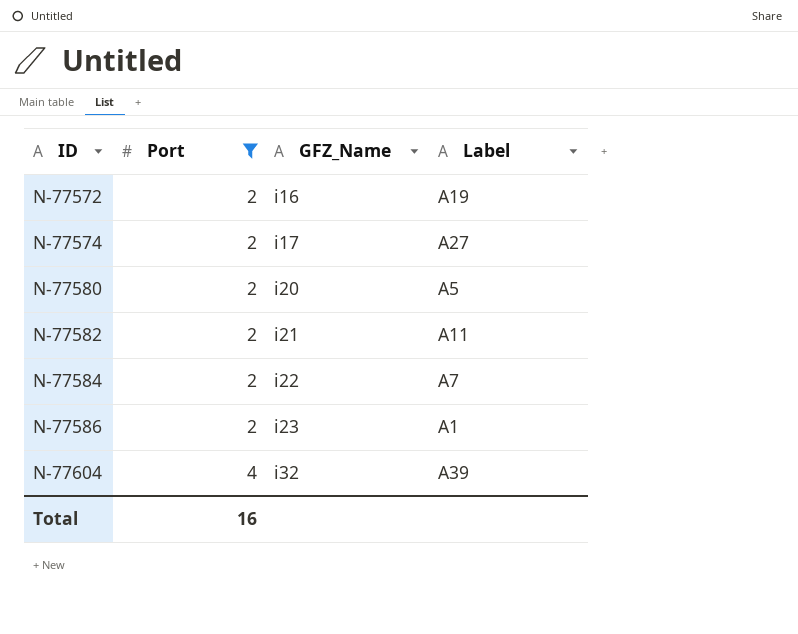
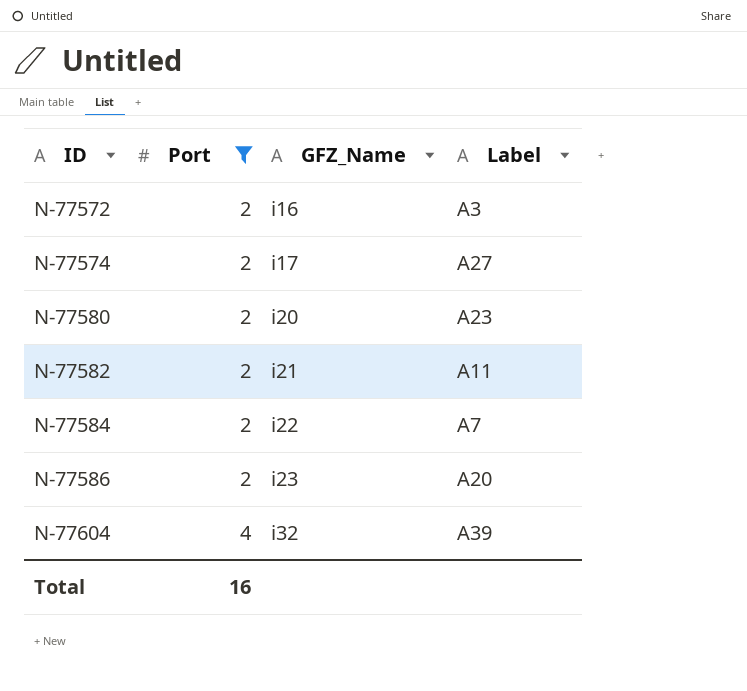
N-77572 | Label: A19 -> A3
N-77580 | Label: A5 -> A23
N-77586 | Label: A1 -> A20

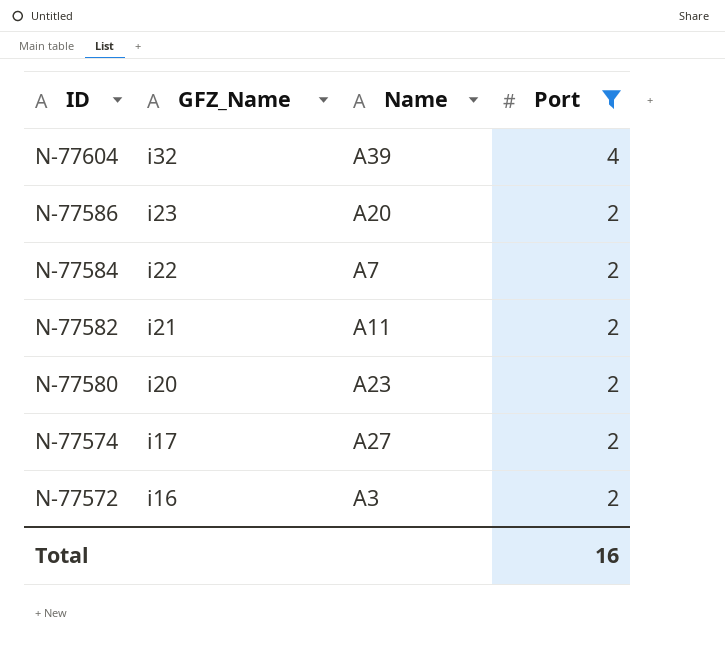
row order: ID ascending -> ID descending
column name: Label -> Name
column Port | position: 2 -> 4

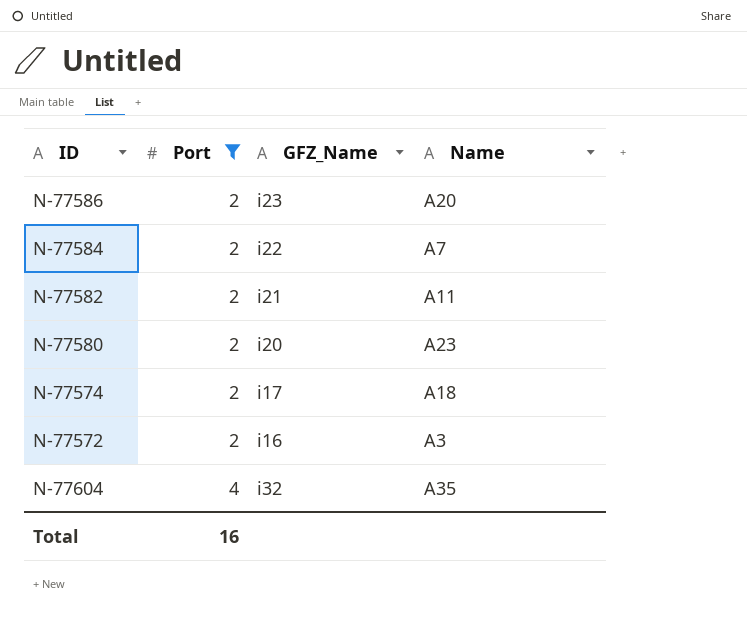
row order: ID descending -> Port ascending
column Port | position: 4 -> 2
N-77574 | Name: A27 -> A18
N-77604 | Name: A39 -> A35

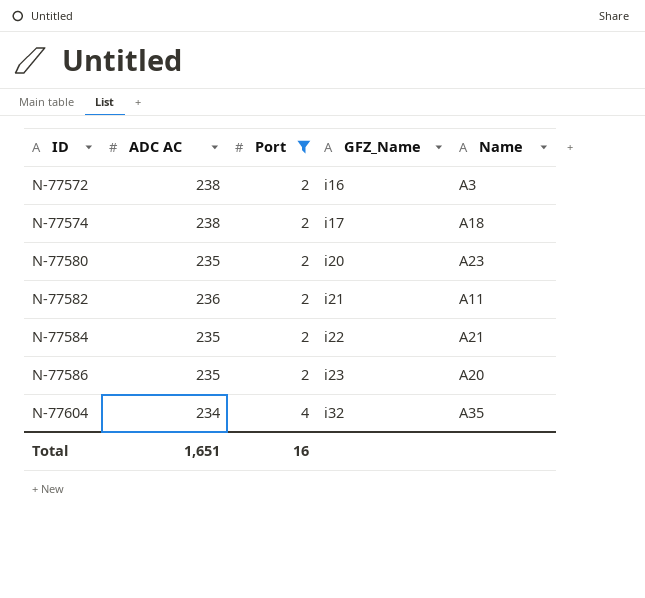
row order: Port ascending -> ID ascending
column ADC AC | position: none -> 2
N-77584 | Name: A7 -> A21

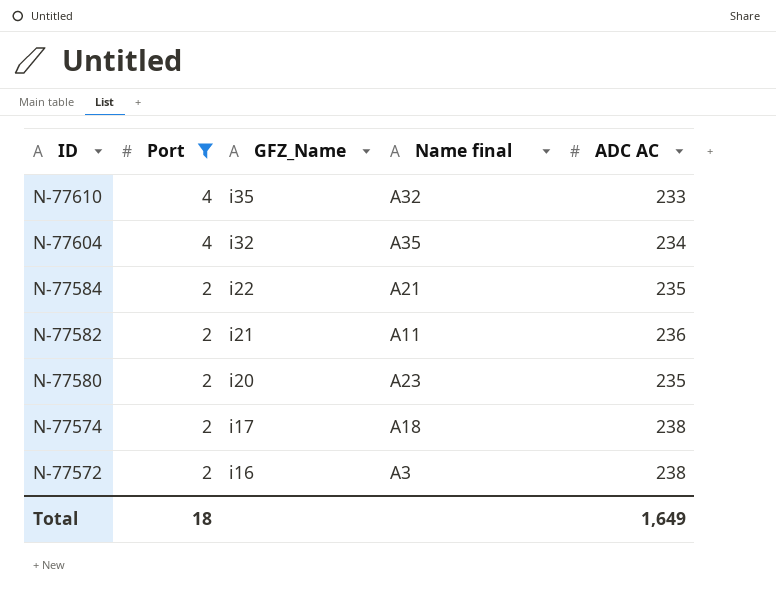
row order: ID ascending -> ID descending
column name: Name -> Name final
column ADC AC | position: 2 -> 5
row N-77586: 235 | 2 | i23 | A20 -> none
row N-77610: none -> 4 | i35 | A32 | 233
Total | Port: 16 -> 18
Total | ADC AC: 1,651 -> 1,649

